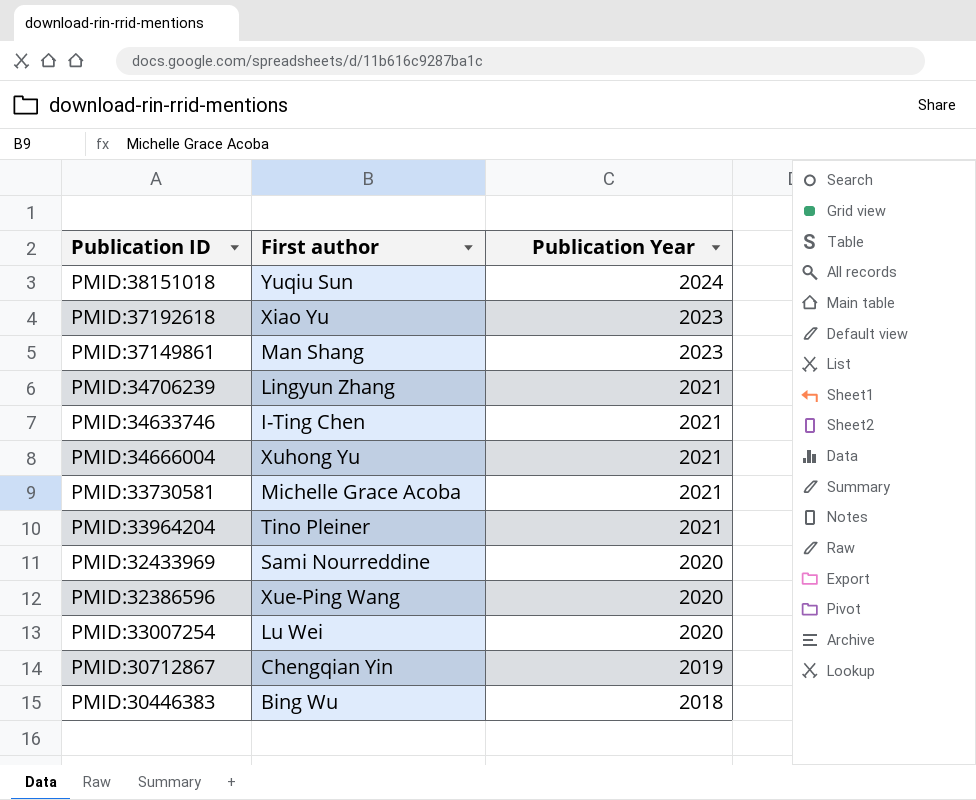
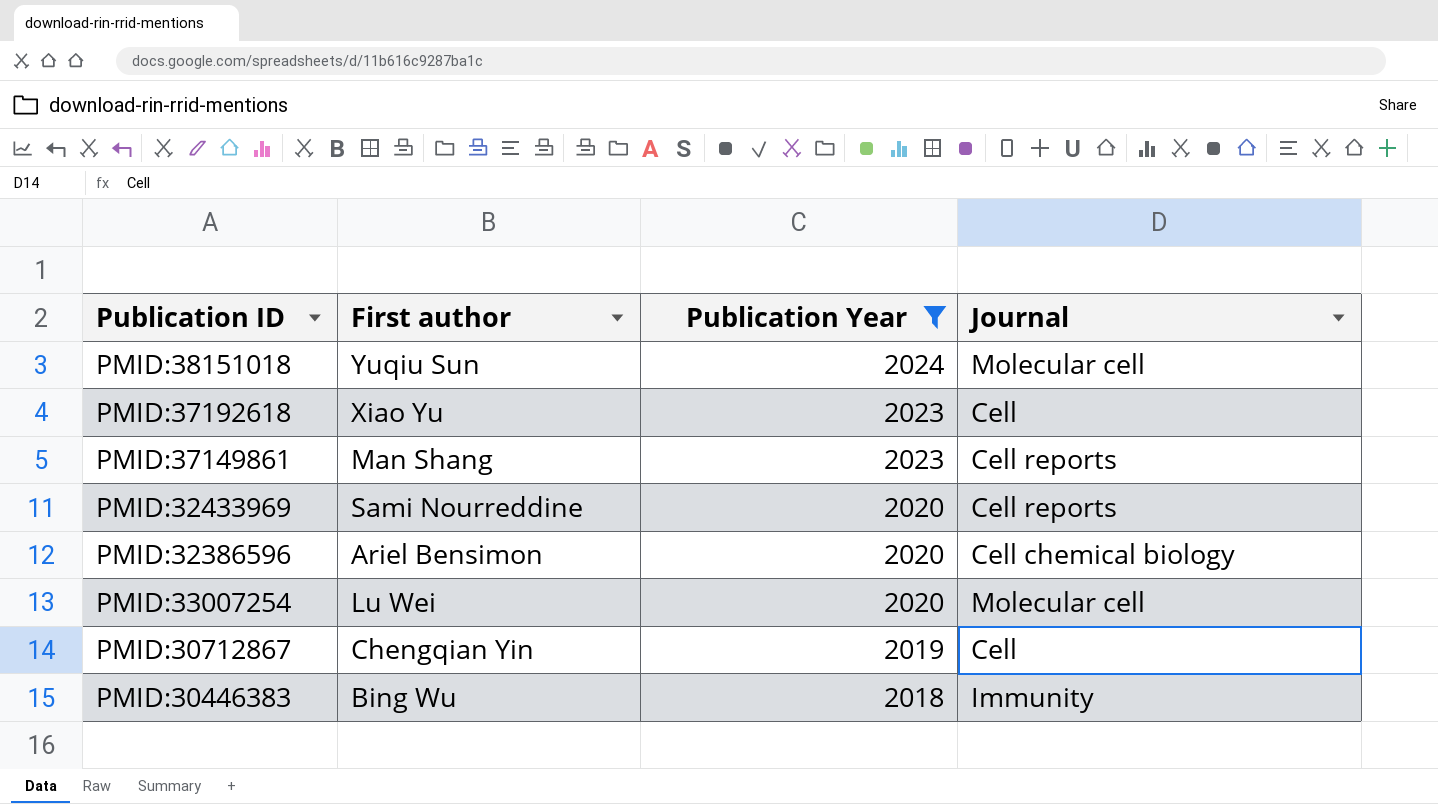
filter: none -> Publication Year != 2021
column Journal | position: none -> 4
PMID:32386596 | First author: Xue-Ping Wang -> Ariel Bensimon

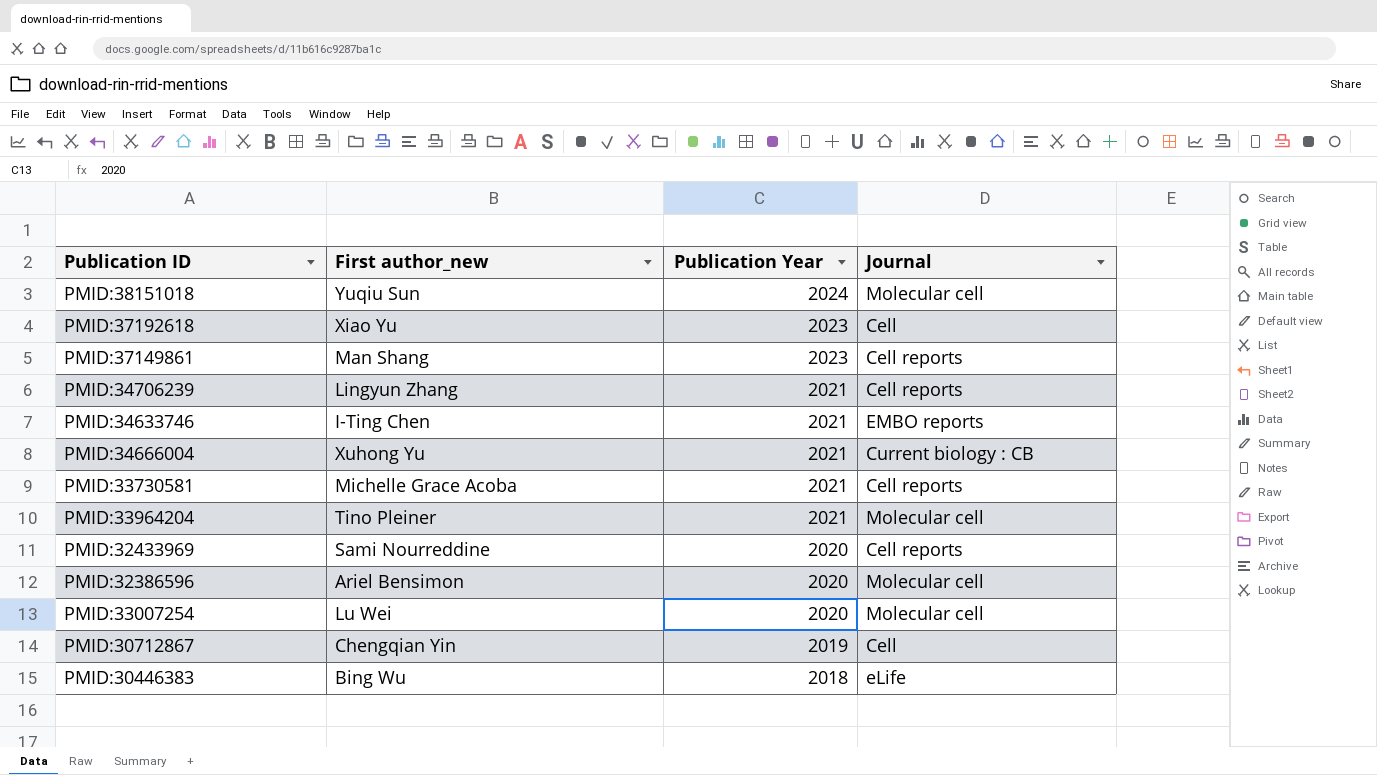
filter: Publication Year != 2021 -> none
column name: First author -> First author_new
PMID:32386596 | Journal: Cell chemical biology -> Molecular cell
PMID:30446383 | Journal: Immunity -> eLife

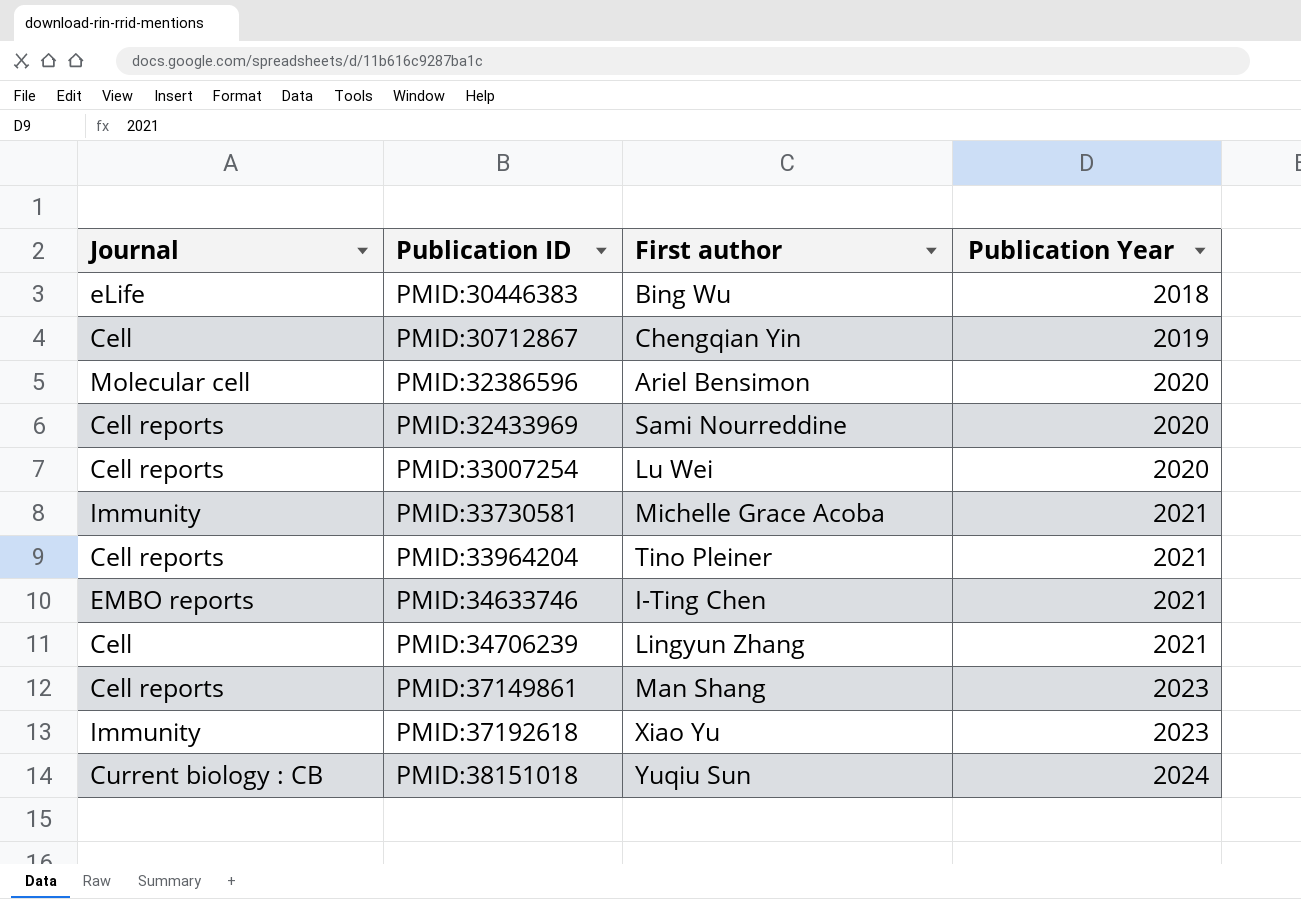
row order: Publication Year descending -> Publication ID ascending
column Journal | position: 4 -> 1
column name: First author_new -> First author
row PMID:34666004: Xuhong Yu | 2021 | Current biology : CB -> none
PMID:33007254 | Journal: Molecular cell -> Cell reports
PMID:33730581 | Journal: Cell reports -> Immunity
PMID:33964204 | Journal: Molecular cell -> Cell reports
PMID:34706239 | Journal: Cell reports -> Cell
PMID:37192618 | Journal: Cell -> Immunity
PMID:38151018 | Journal: Molecular cell -> Current biology : CB

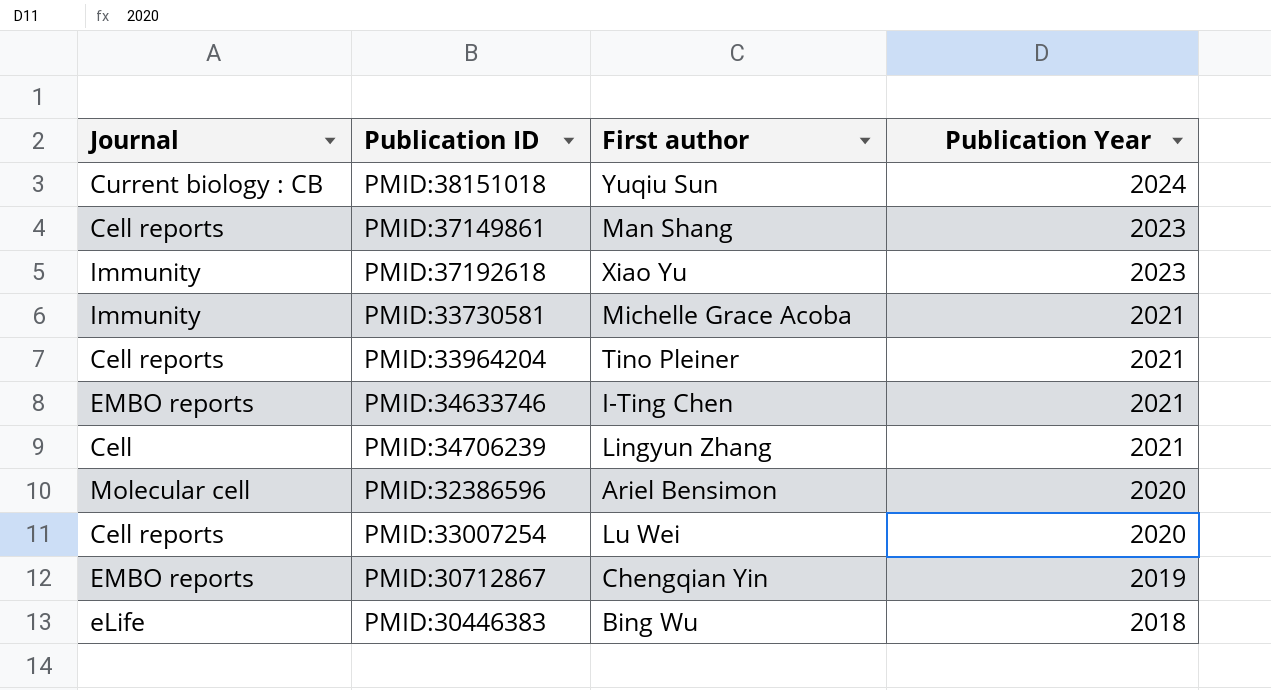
row order: Publication ID ascending -> Publication Year descending
row PMID:32433969: Cell reports | Sami Nourreddine | 2020 -> none
PMID:30712867 | Journal: Cell -> EMBO reports

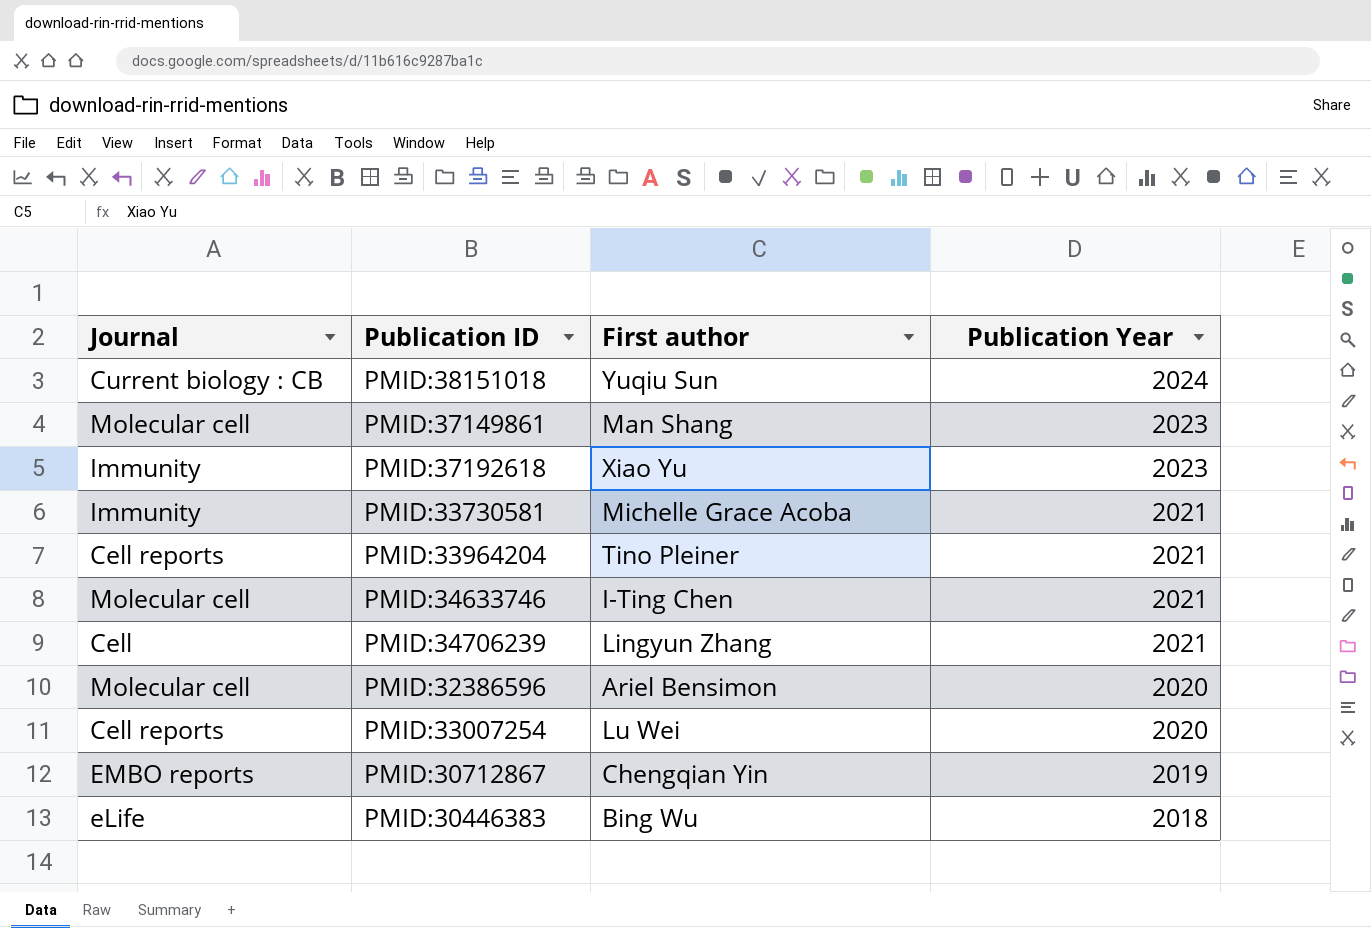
PMID:37149861 | Journal: Cell reports -> Molecular cell
PMID:34633746 | Journal: EMBO reports -> Molecular cell

